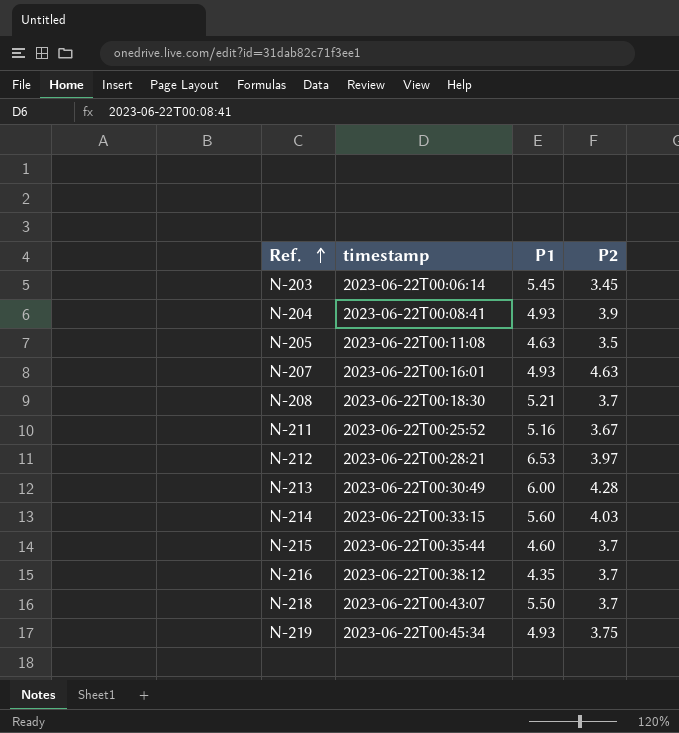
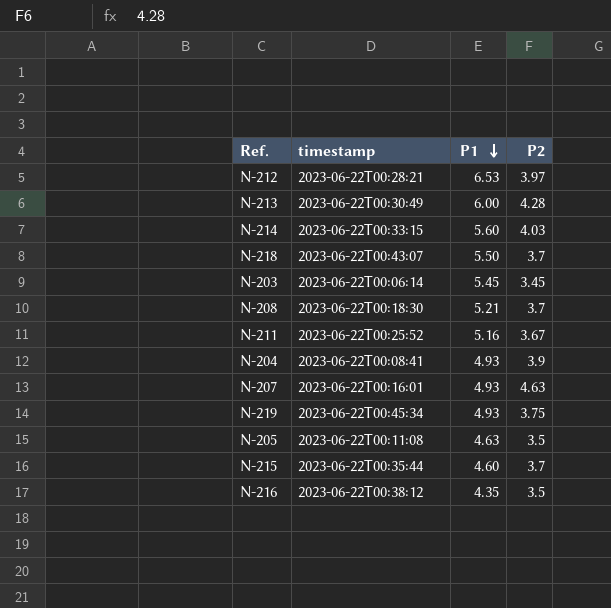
row order: Ref. ascending -> P1 descending
N-216 | P2: 3.7 -> 3.5

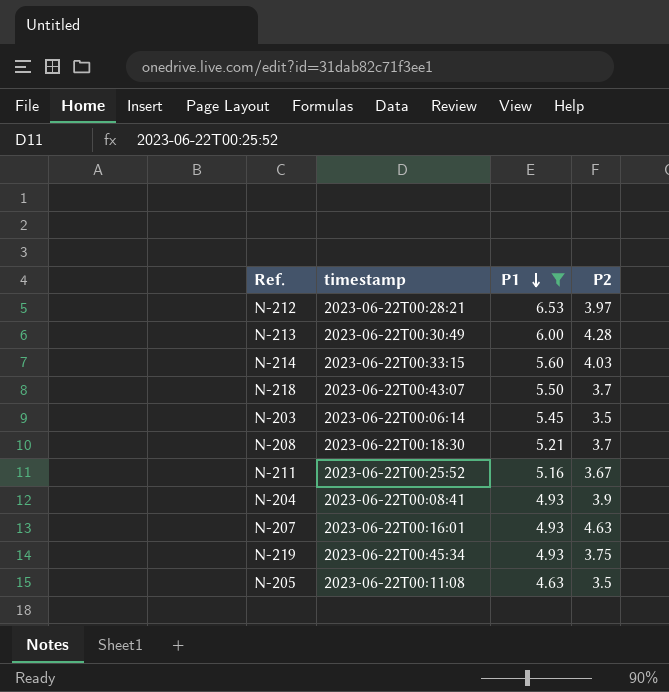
filter: none -> P1 >= 4.63
N-203 | P2: 3.45 -> 3.5

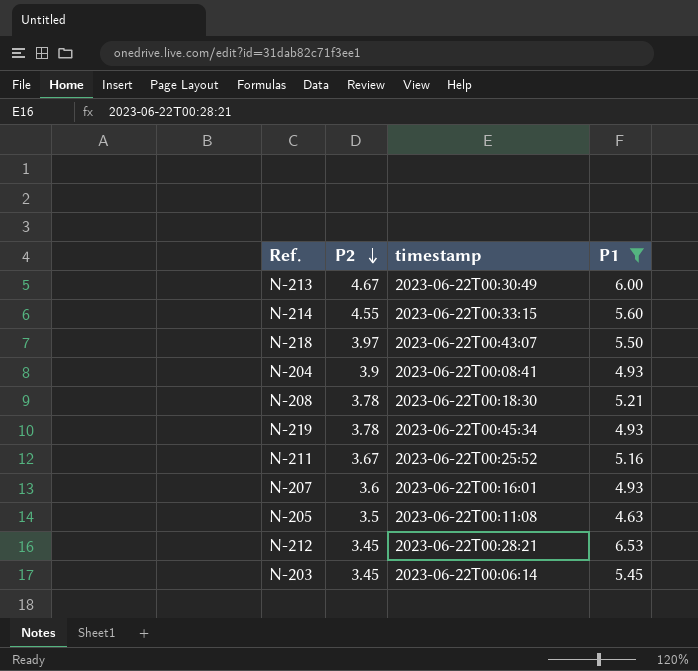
row order: P1 descending -> P2 descending
column P2 | position: 4 -> 2
N-213 | P2: 4.28 -> 4.67
N-214 | P2: 4.03 -> 4.55
N-218 | P2: 3.7 -> 3.97
N-208 | P2: 3.7 -> 3.78
N-219 | P2: 3.75 -> 3.78
N-207 | P2: 4.63 -> 3.6
N-212 | P2: 3.97 -> 3.45
N-203 | P2: 3.5 -> 3.45

